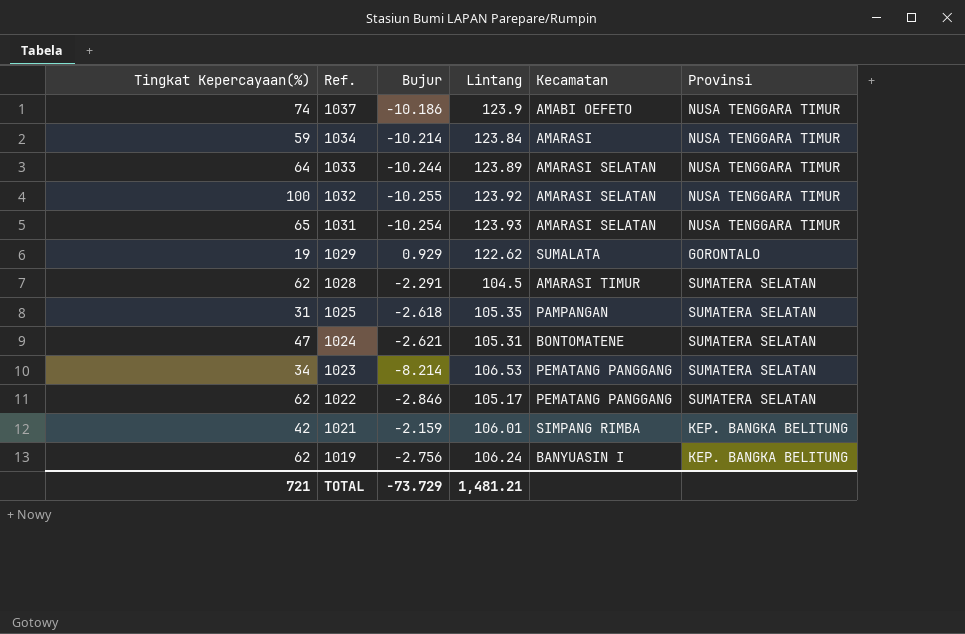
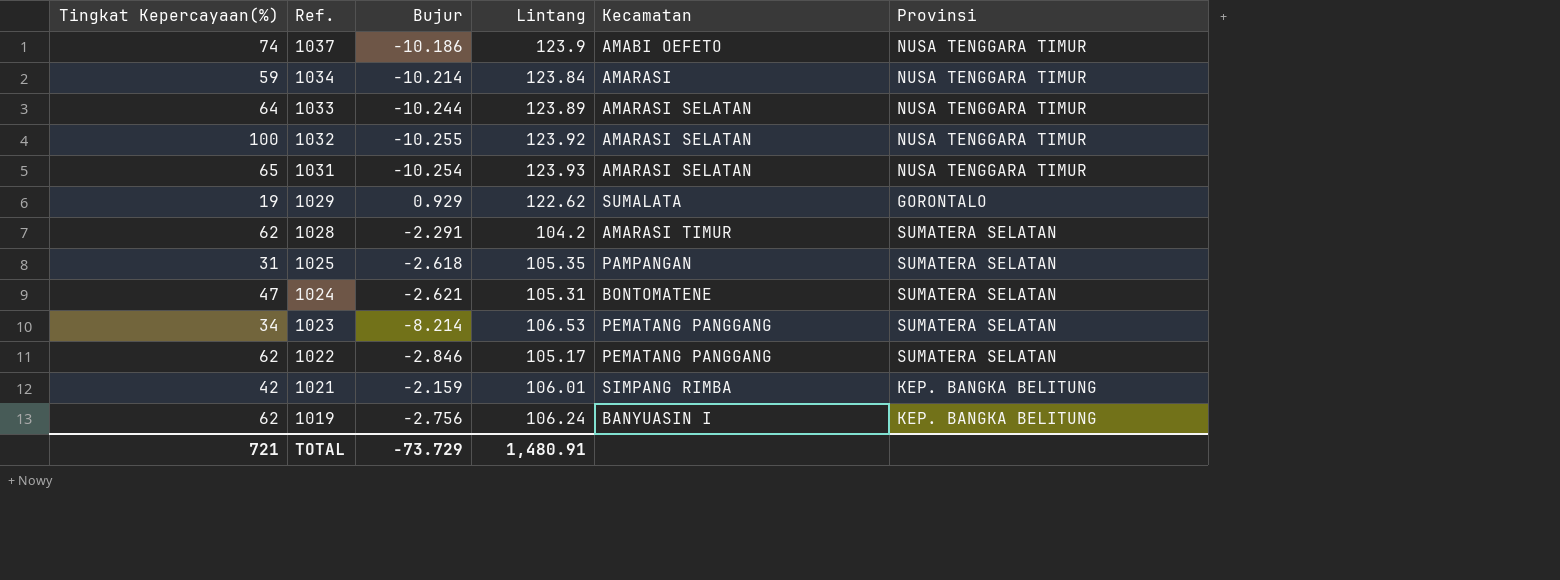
1028 | Lintang: 104.5 -> 104.2
TOTAL | Lintang: 1,481.21 -> 1,480.91

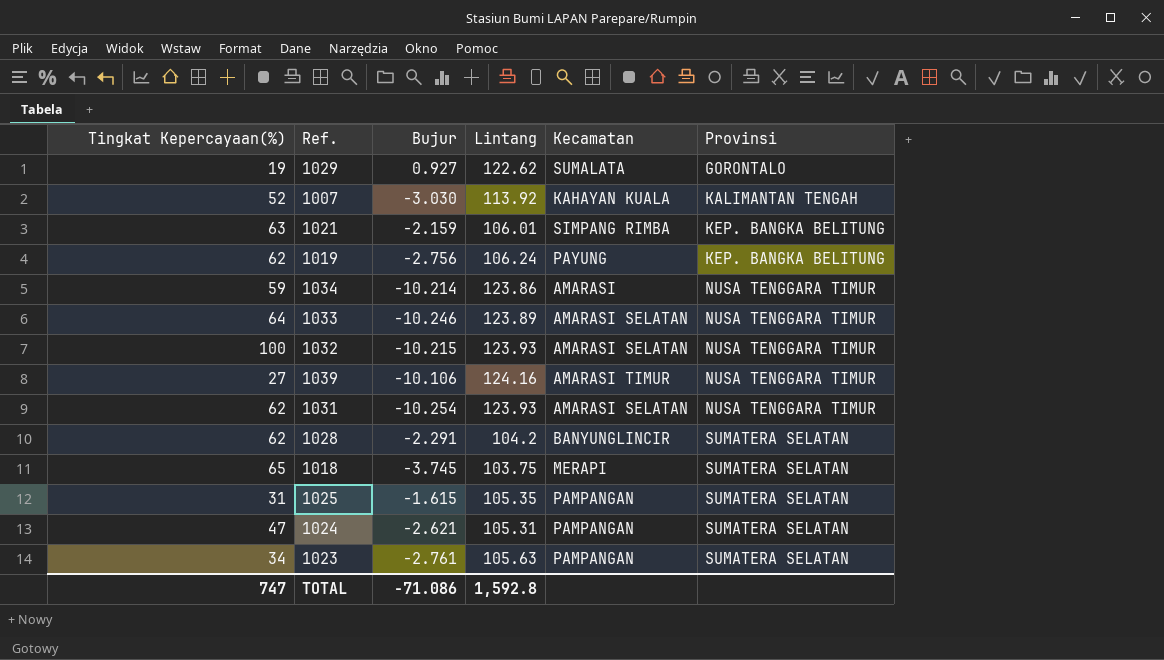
row order: Ref. descending -> Provinsi ascending
row 1037: 74 | -10.186 | 123.9 | AMABI OEFETO | NUSA TENGGARA TIMUR -> none
row 1022: 62 | -2.846 | 105.17 | PEMATANG PANGGANG | SUMATERA SELATAN -> none
1029 | Bujur: 0.929 -> 0.927
row 1007: none -> 52 | -3.030 | 113.92 | KAHAYAN KUALA | KALIMANTAN TENGAH
1021 | Tingkat Kepercayaan(%): 42 -> 63
1019 | Kecamatan: BANYUASIN I -> PAYUNG
1034 | Lintang: 123.84 -> 123.86
1033 | Bujur: -10.244 -> -10.246
1032 | Bujur: -10.255 -> -10.215
1032 | Lintang: 123.92 -> 123.93
row 1039: none -> 27 | -10.106 | 124.16 | AMARASI TIMUR | NUSA TENGGARA TIMUR
1031 | Tingkat Kepercayaan(%): 65 -> 62
1028 | Kecamatan: AMARASI TIMUR -> BANYUNGLINCIR
row 1018: none -> 65 | -3.745 | 103.75 | MERAPI | SUMATERA SELATAN
1025 | Bujur: -2.618 -> -1.615
1024 | Kecamatan: BONTOMATENE -> PAMPANGAN
1023 | Bujur: -8.214 -> -2.761
1023 | Lintang: 106.53 -> 105.63
1023 | Kecamatan: PEMATANG PANGGANG -> PAMPANGAN
TOTAL | Tingkat Kepercayaan(%): 721 -> 747
TOTAL | Bujur: -73.729 -> -71.086
TOTAL | Lintang: 1,480.91 -> 1,592.8

